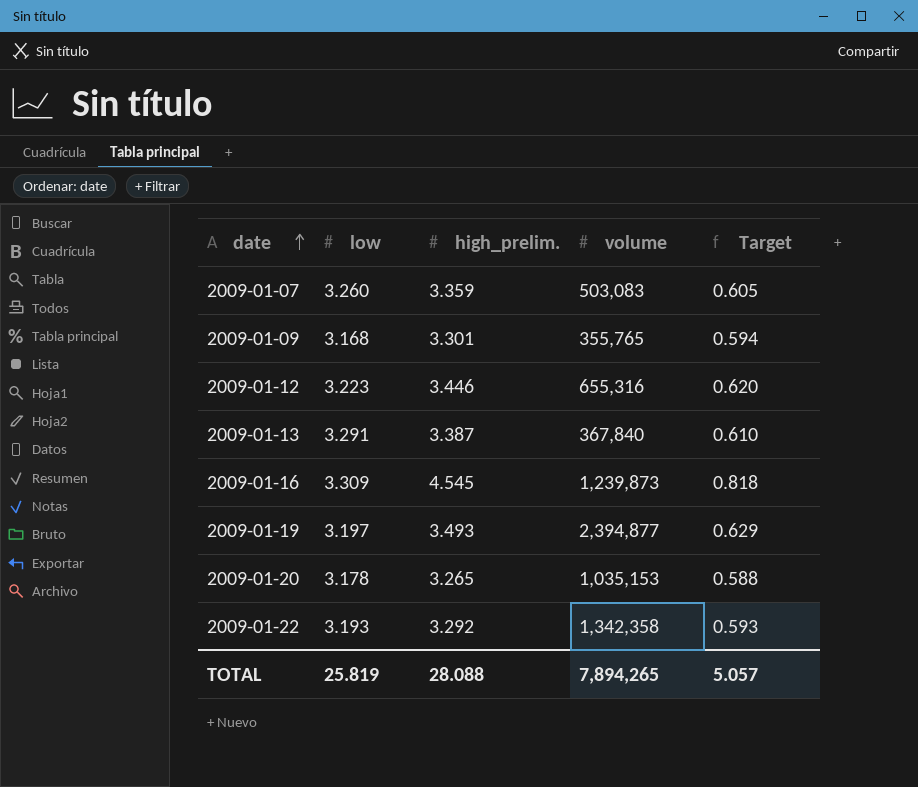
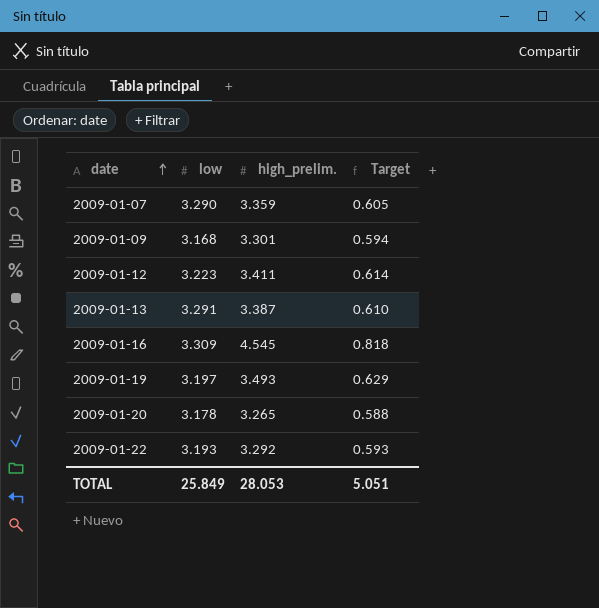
column volume | position: 4 -> none
2009-01-07 | low: 3.260 -> 3.290
2009-01-12 | high_prelim.: 3.446 -> 3.411
2009-01-12 | Target: 0.620 -> 0.614
TOTAL | low: 25.819 -> 25.849
TOTAL | high_prelim.: 28.088 -> 28.053
TOTAL | Target: 5.057 -> 5.051

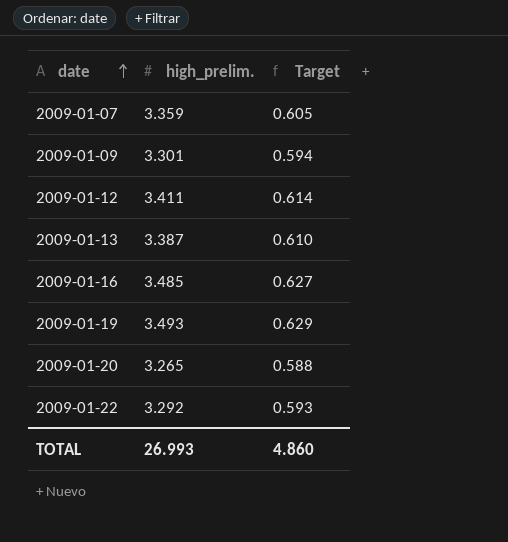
column low | position: 2 -> none
2009-01-16 | high_prelim.: 4.545 -> 3.485
2009-01-16 | Target: 0.818 -> 0.627
TOTAL | high_prelim.: 28.053 -> 26.993
TOTAL | Target: 5.051 -> 4.860

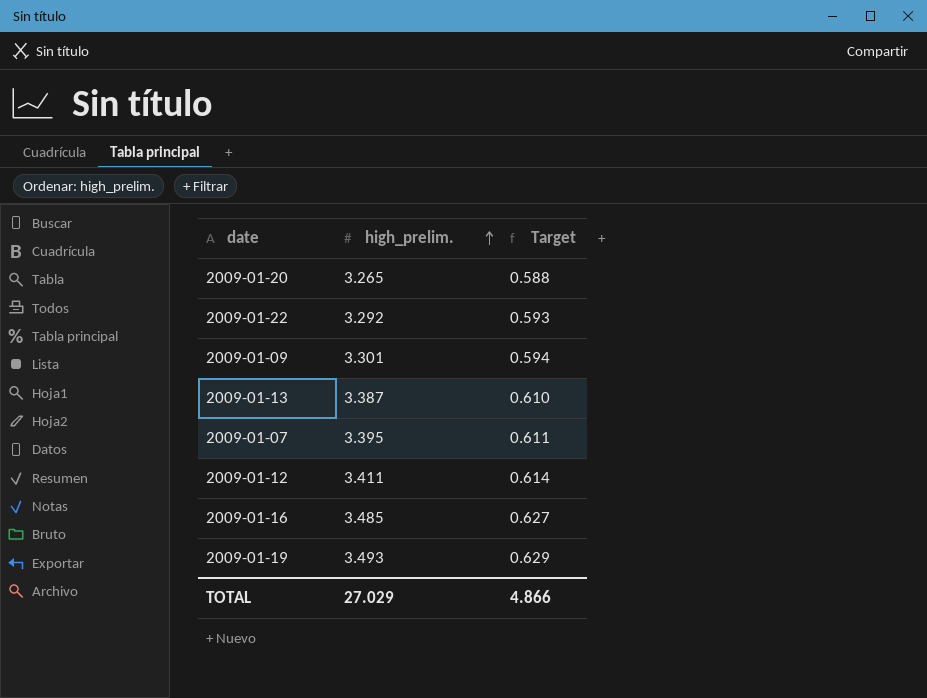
row order: date ascending -> high_prelim. ascending
2009-01-07 | high_prelim.: 3.359 -> 3.395
2009-01-07 | Target: 0.605 -> 0.611
TOTAL | high_prelim.: 26.993 -> 27.029
TOTAL | Target: 4.860 -> 4.866

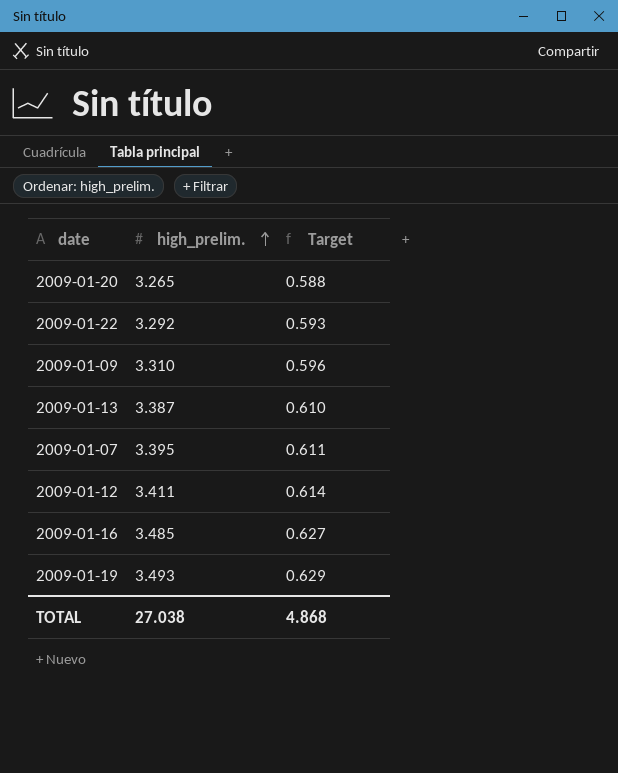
2009-01-09 | high_prelim.: 3.301 -> 3.310
2009-01-09 | Target: 0.594 -> 0.596
TOTAL | high_prelim.: 27.029 -> 27.038
TOTAL | Target: 4.866 -> 4.868

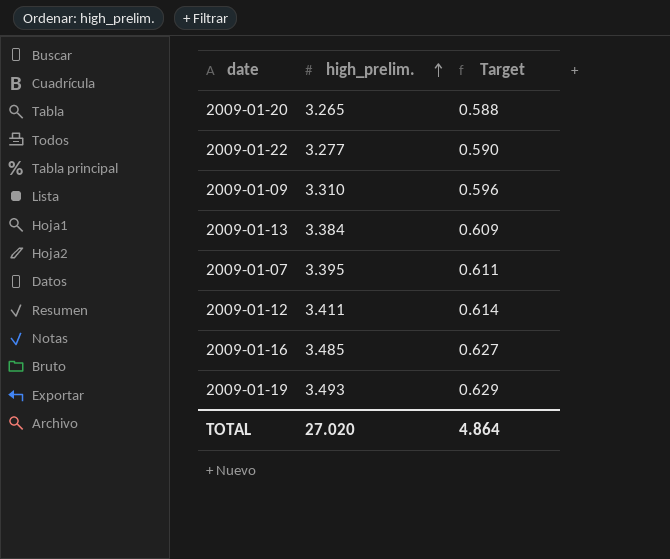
2009-01-22 | high_prelim.: 3.292 -> 3.277
2009-01-22 | Target: 0.593 -> 0.590
2009-01-13 | high_prelim.: 3.387 -> 3.384
2009-01-13 | Target: 0.610 -> 0.609
TOTAL | high_prelim.: 27.038 -> 27.020
TOTAL | Target: 4.868 -> 4.864

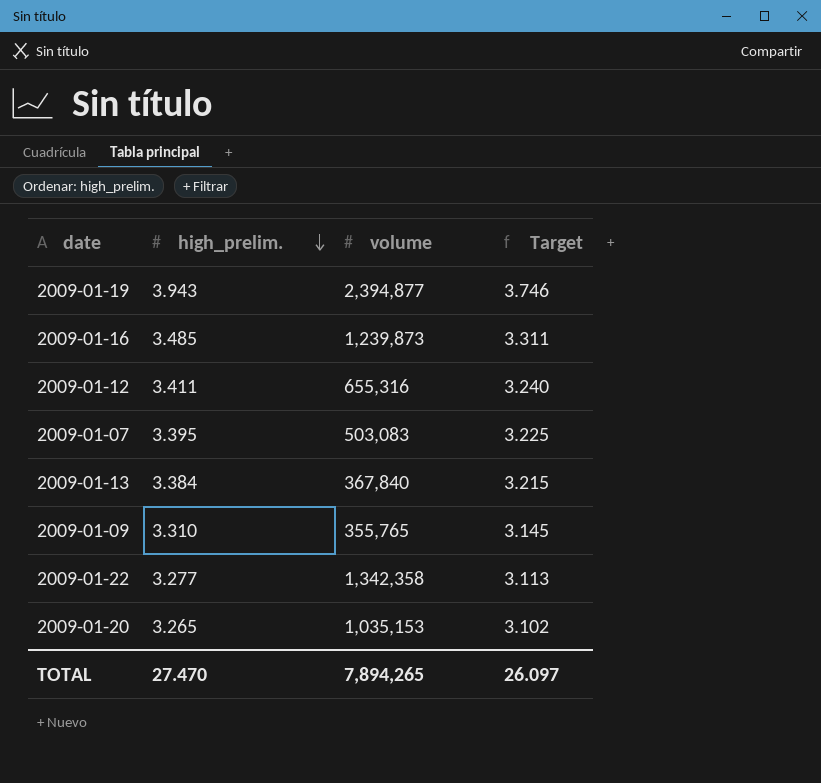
row order: high_prelim. ascending -> high_prelim. descending
column volume | position: none -> 3
column Target | formula: [high_prelim.] * 0.18 -> [high_prelim.] * 0.95
2009-01-19 | high_prelim.: 3.493 -> 3.943
TOTAL | high_prelim.: 27.020 -> 27.470
TOTAL | Target: 4.864 -> 26.097

